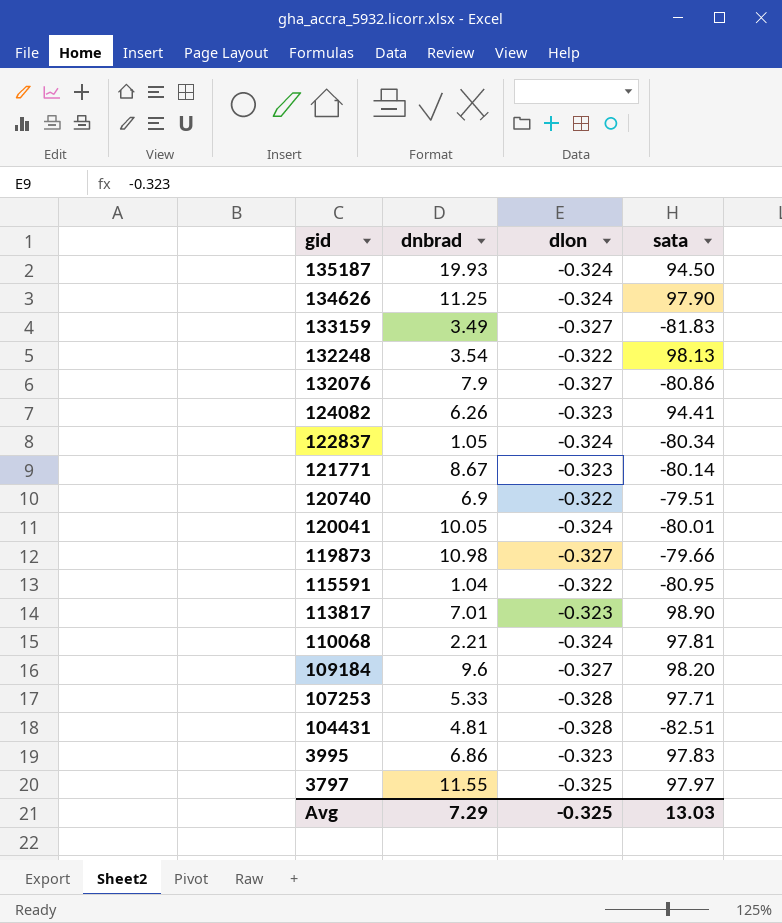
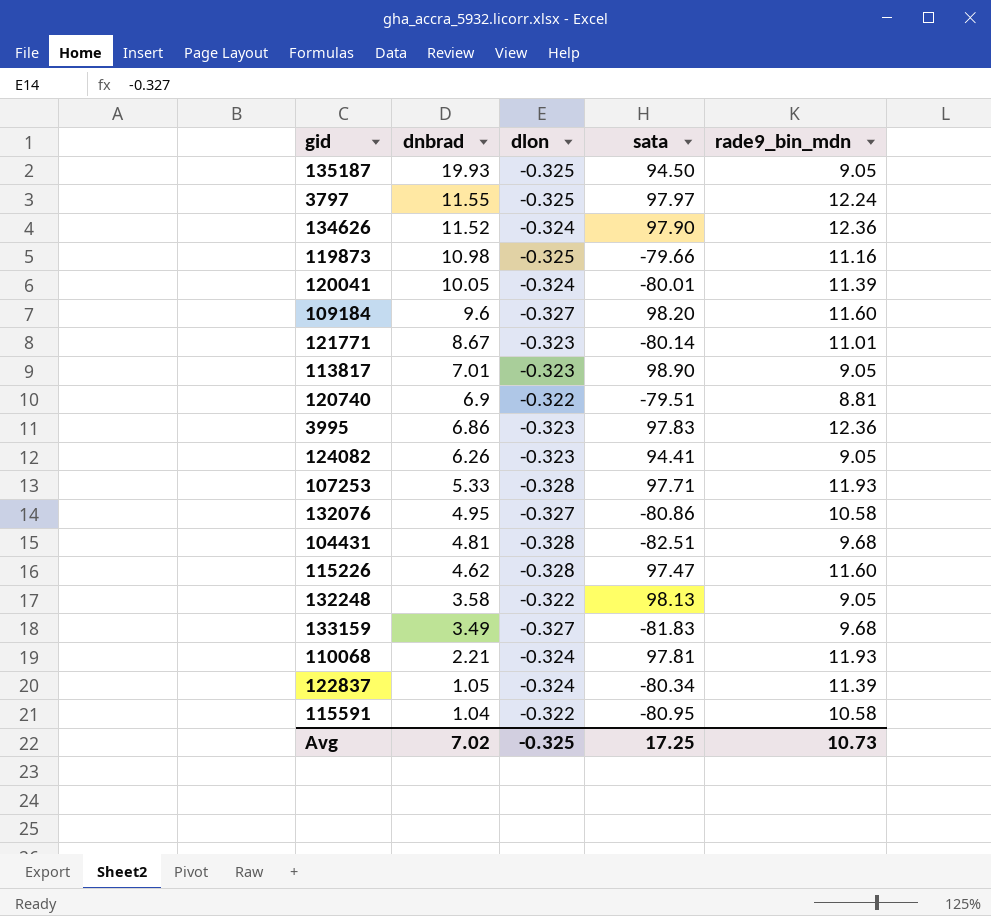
row order: gid descending -> dnbrad descending
column rade9_bin_mdn | position: none -> 5
135187 | dlon: -0.324 -> -0.325
134626 | dnbrad: 11.25 -> 11.52
119873 | dlon: -0.327 -> -0.325
132076 | dnbrad: 7.9 -> 4.95
row 115226: none -> 4.62 | -0.328 | 97.47 | 11.60
132248 | dnbrad: 3.54 -> 3.58
Avg | dnbrad: 7.29 -> 7.02
Avg | sata: 13.03 -> 17.25

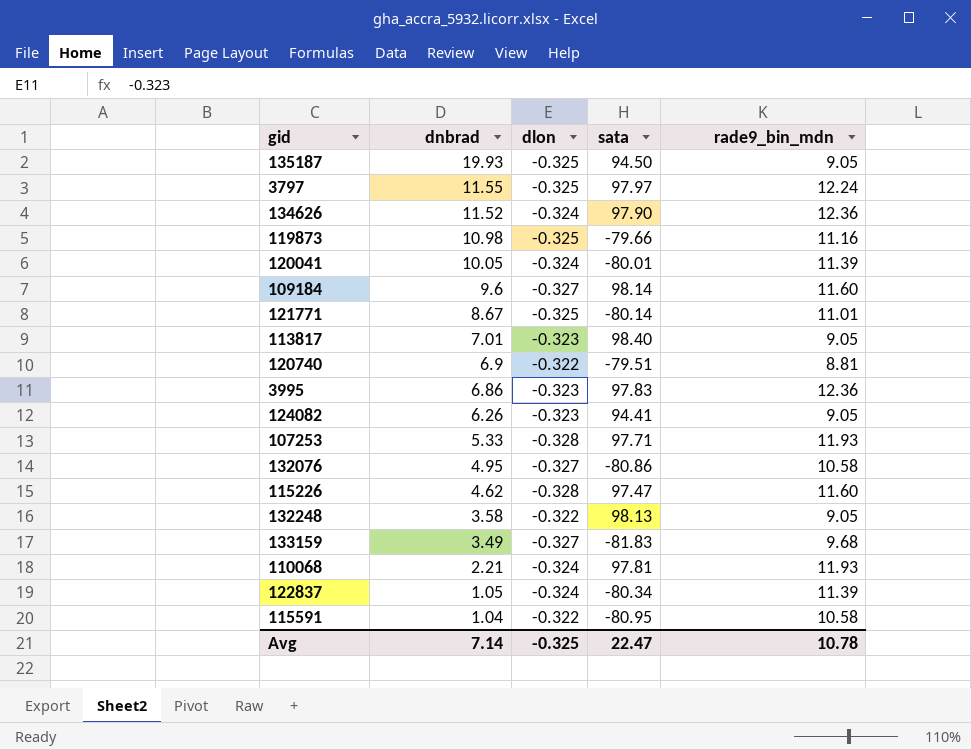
row 104431: 4.81 | -0.328 | -82.51 | 9.68 -> none
109184 | sata: 98.20 -> 98.14
121771 | dlon: -0.323 -> -0.325
113817 | sata: 98.90 -> 98.40
Avg | dnbrad: 7.02 -> 7.14
Avg | sata: 17.25 -> 22.47
Avg | rade9_bin_mdn: 10.73 -> 10.78

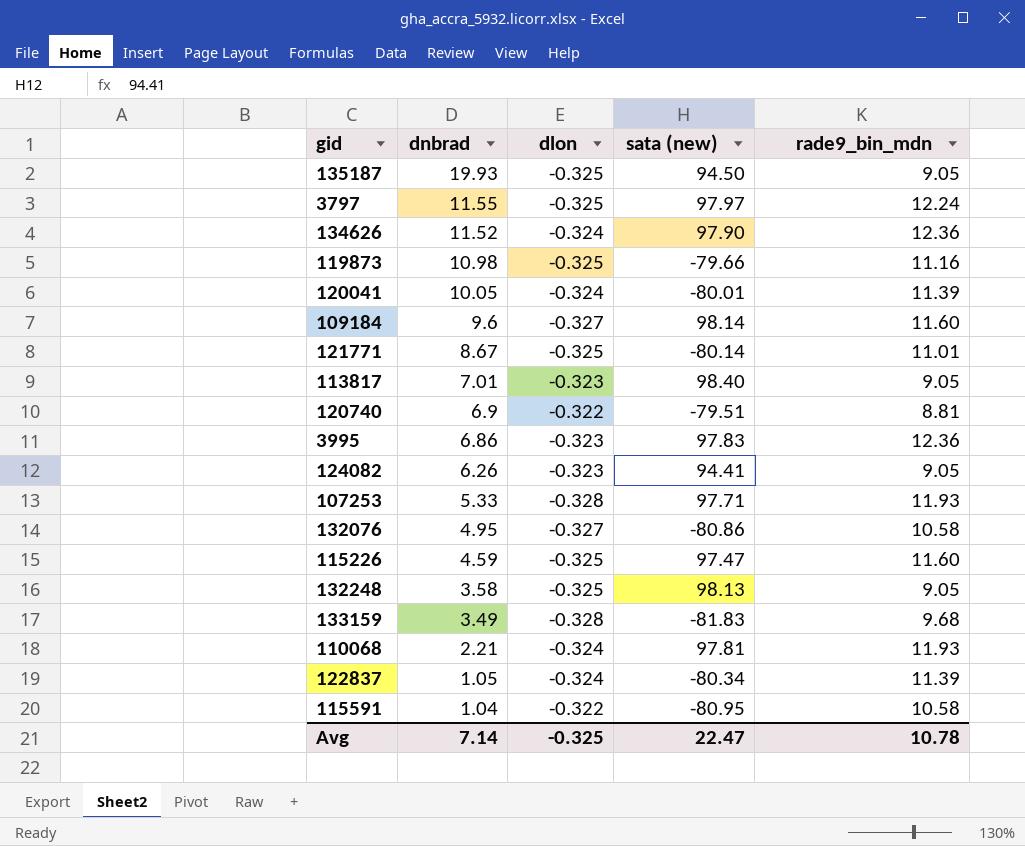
column name: sata -> sata (new)
115226 | dnbrad: 4.62 -> 4.59
115226 | dlon: -0.328 -> -0.325
132248 | dlon: -0.322 -> -0.325
133159 | dlon: -0.327 -> -0.328

